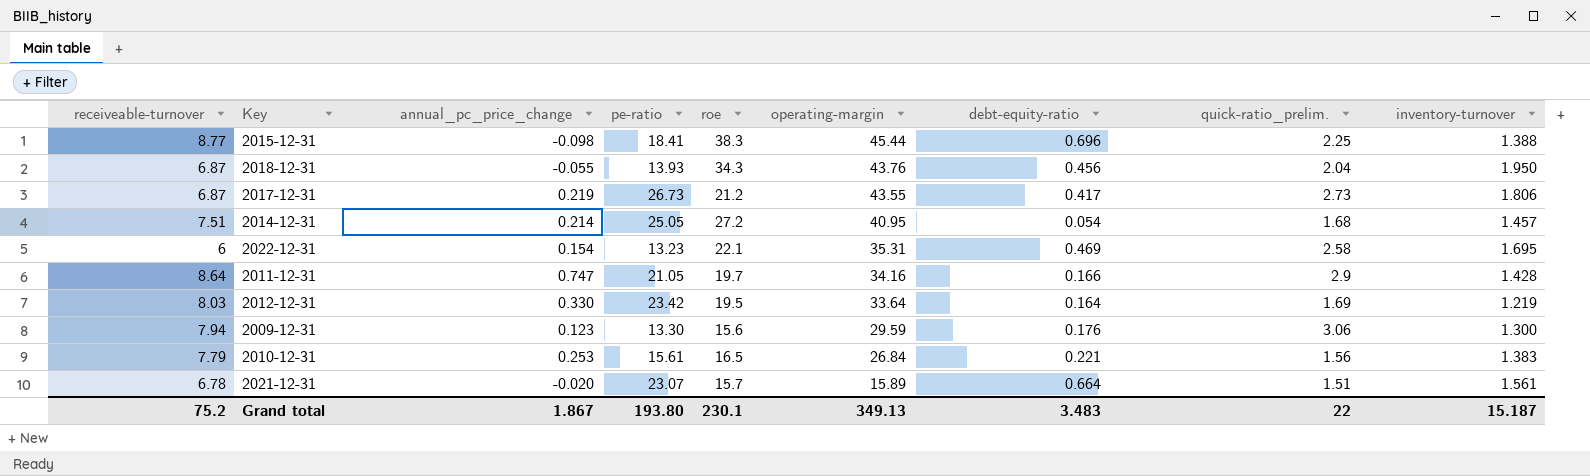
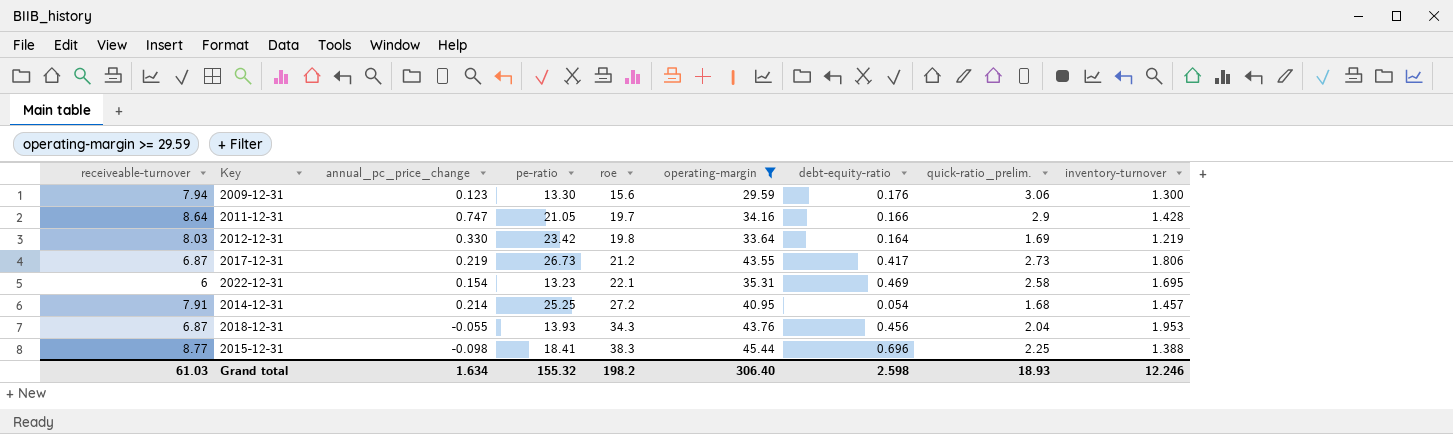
filter: none -> operating-margin >= 29.59
row order: operating-margin descending -> roe ascending
2012-12-31 | roe: 19.5 -> 19.8
2014-12-31 | receiveable-turnover: 7.51 -> 7.91
2014-12-31 | pe-ratio: 25.05 -> 25.25
2018-12-31 | inventory-turnover: 1.950 -> 1.953
Grand total | receiveable-turnover: 75.2 -> 61.03
Grand total | annual_pc_price_change: 1.867 -> 1.634
Grand total | pe-ratio: 193.80 -> 155.32
Grand total | roe: 230.1 -> 198.2
Grand total | operating-margin: 349.13 -> 306.40
Grand total | debt-equity-ratio: 3.483 -> 2.598
Grand total | quick-ratio_prelim.: 22 -> 18.93
Grand total | inventory-turnover: 15.187 -> 12.246

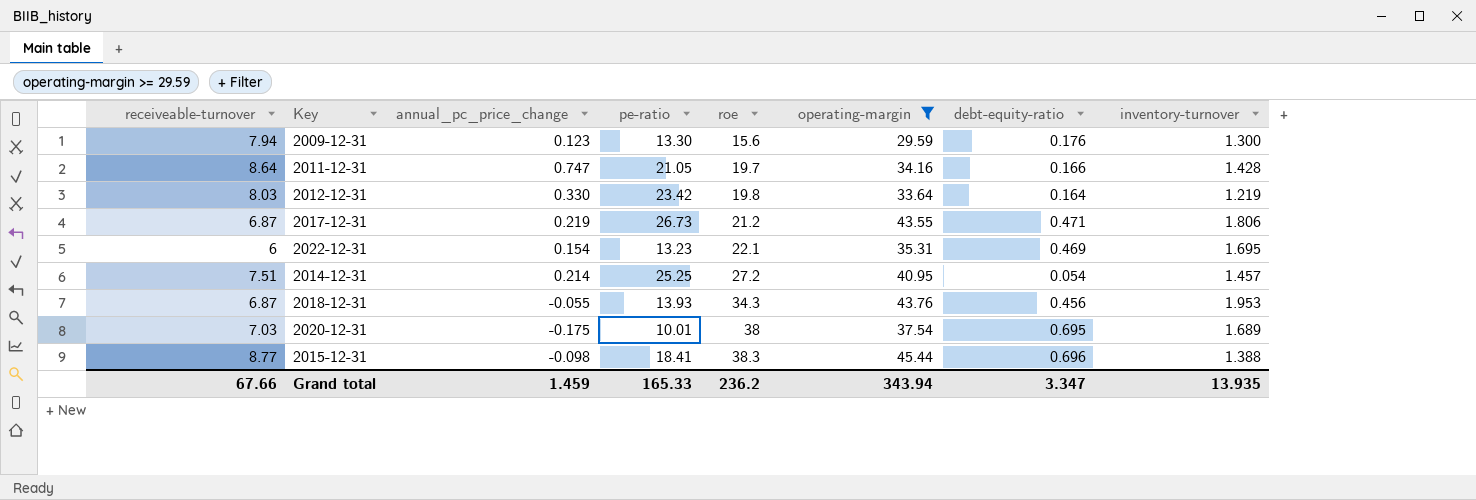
column quick-ratio_prelim. | position: 8 -> none
2017-12-31 | debt-equity-ratio: 0.417 -> 0.471
2014-12-31 | receiveable-turnover: 7.91 -> 7.51
row 2020-12-31: none -> 7.03 | -0.175 | 10.01 | 38 | 37.54 | 0.695 | 1.689
Grand total | receiveable-turnover: 61.03 -> 67.66
Grand total | annual_pc_price_change: 1.634 -> 1.459
Grand total | pe-ratio: 155.32 -> 165.33
Grand total | roe: 198.2 -> 236.2
Grand total | operating-margin: 306.40 -> 343.94
Grand total | debt-equity-ratio: 2.598 -> 3.347
Grand total | inventory-turnover: 12.246 -> 13.935

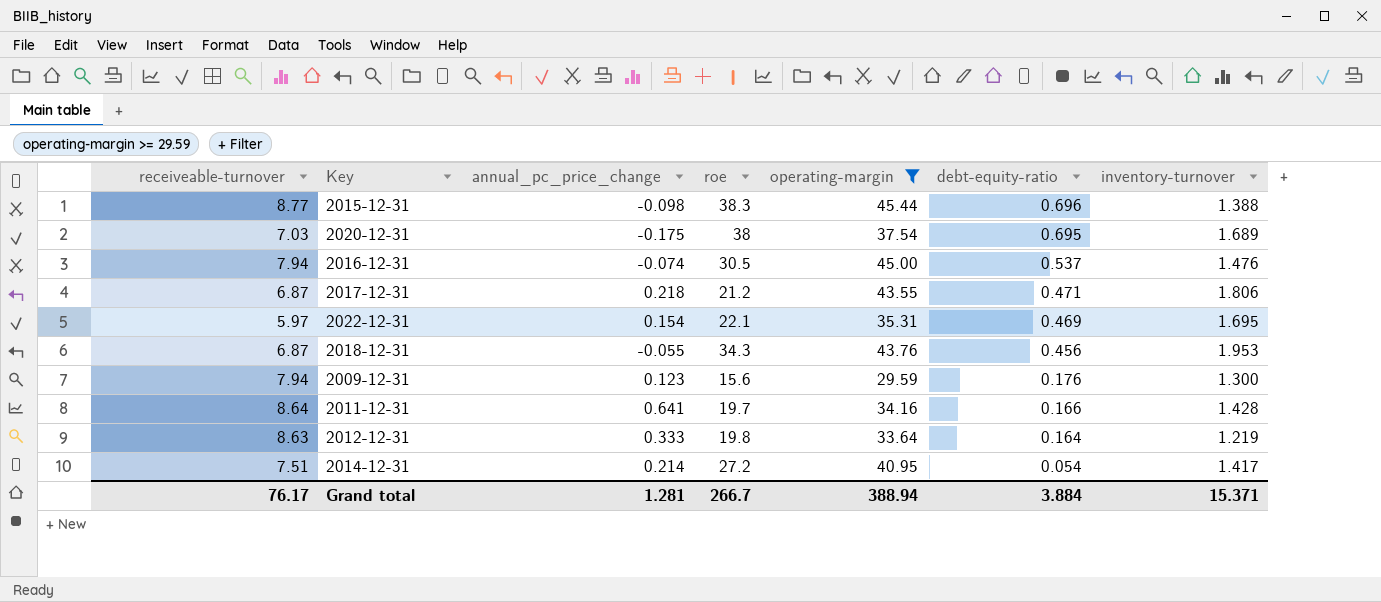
row order: roe ascending -> debt-equity-ratio descending
column pe-ratio | position: 4 -> none
row 2016-12-31: none -> 7.94 | -0.074 | 30.5 | 45.00 | 0.537 | 1.476
2017-12-31 | annual_pc_price_change: 0.219 -> 0.218
2022-12-31 | receiveable-turnover: 6 -> 5.97
2011-12-31 | annual_pc_price_change: 0.747 -> 0.641
2012-12-31 | receiveable-turnover: 8.03 -> 8.63
2012-12-31 | annual_pc_price_change: 0.330 -> 0.333
2014-12-31 | inventory-turnover: 1.457 -> 1.417
Grand total | receiveable-turnover: 67.66 -> 76.17
Grand total | annual_pc_price_change: 1.459 -> 1.281
Grand total | roe: 236.2 -> 266.7
Grand total | operating-margin: 343.94 -> 388.94
Grand total | debt-equity-ratio: 3.347 -> 3.884
Grand total | inventory-turnover: 13.935 -> 15.371

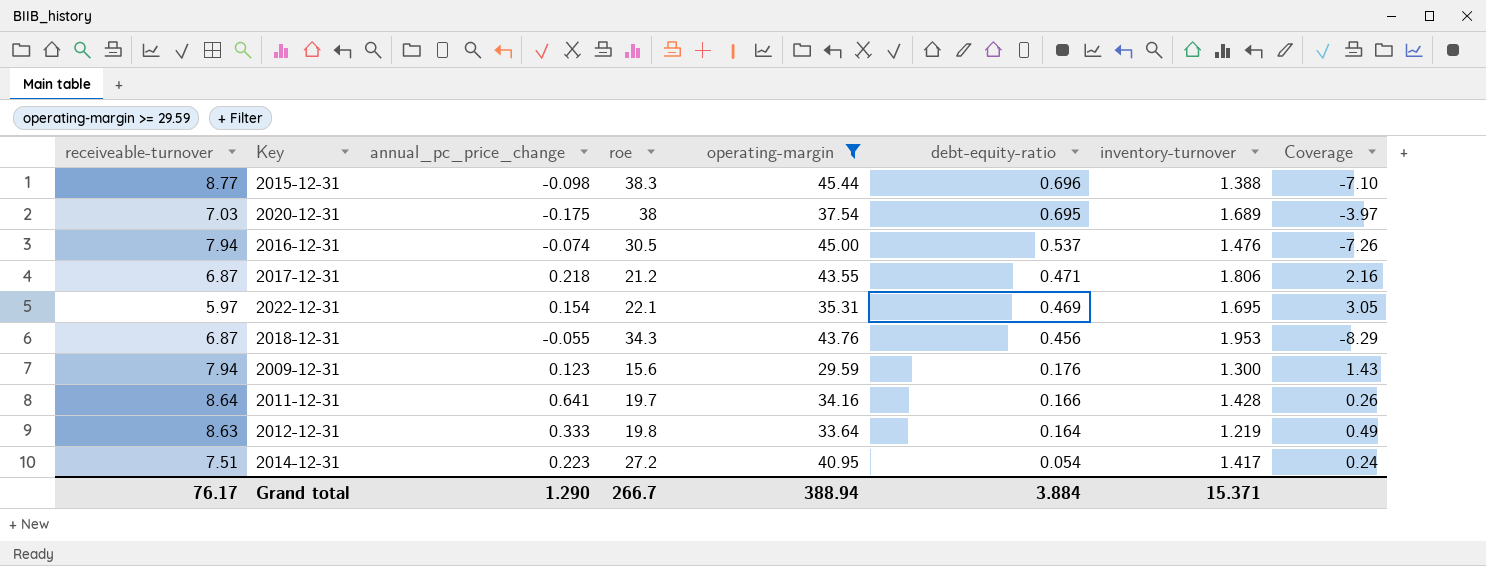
column Coverage | formula: none -> [debt-equity-ratio] / [annual_pc_price_change]
2014-12-31 | annual_pc_price_change: 0.214 -> 0.223
Grand total | annual_pc_price_change: 1.281 -> 1.290

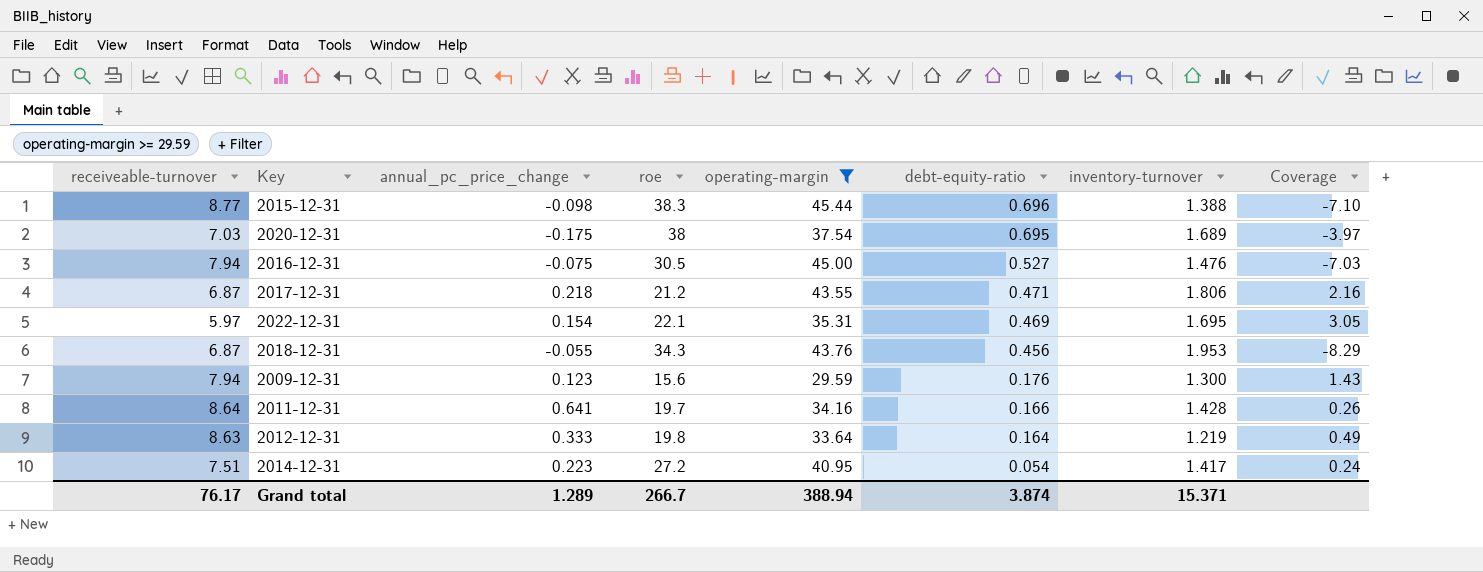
2016-12-31 | annual_pc_price_change: -0.074 -> -0.075
2016-12-31 | debt-equity-ratio: 0.537 -> 0.527
2016-12-31 | Coverage: -7.26 -> -7.03
Grand total | annual_pc_price_change: 1.290 -> 1.289
Grand total | debt-equity-ratio: 3.884 -> 3.874

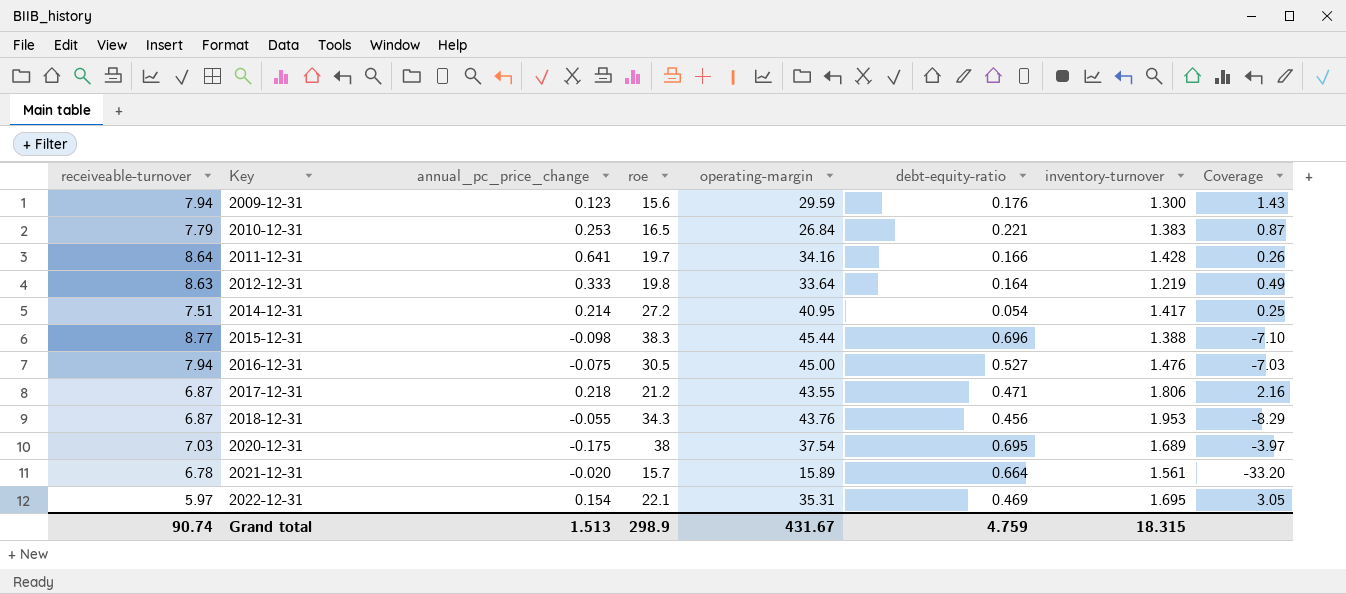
filter: operating-margin >= 29.59 -> none
row order: debt-equity-ratio descending -> Key ascending
2014-12-31 | annual_pc_price_change: 0.223 -> 0.214
2014-12-31 | Coverage: 0.24 -> 0.25
Grand total | receiveable-turnover: 76.17 -> 90.74
Grand total | annual_pc_price_change: 1.289 -> 1.513
Grand total | roe: 266.7 -> 298.9
Grand total | operating-margin: 388.94 -> 431.67
Grand total | debt-equity-ratio: 3.874 -> 4.759
Grand total | inventory-turnover: 15.371 -> 18.315

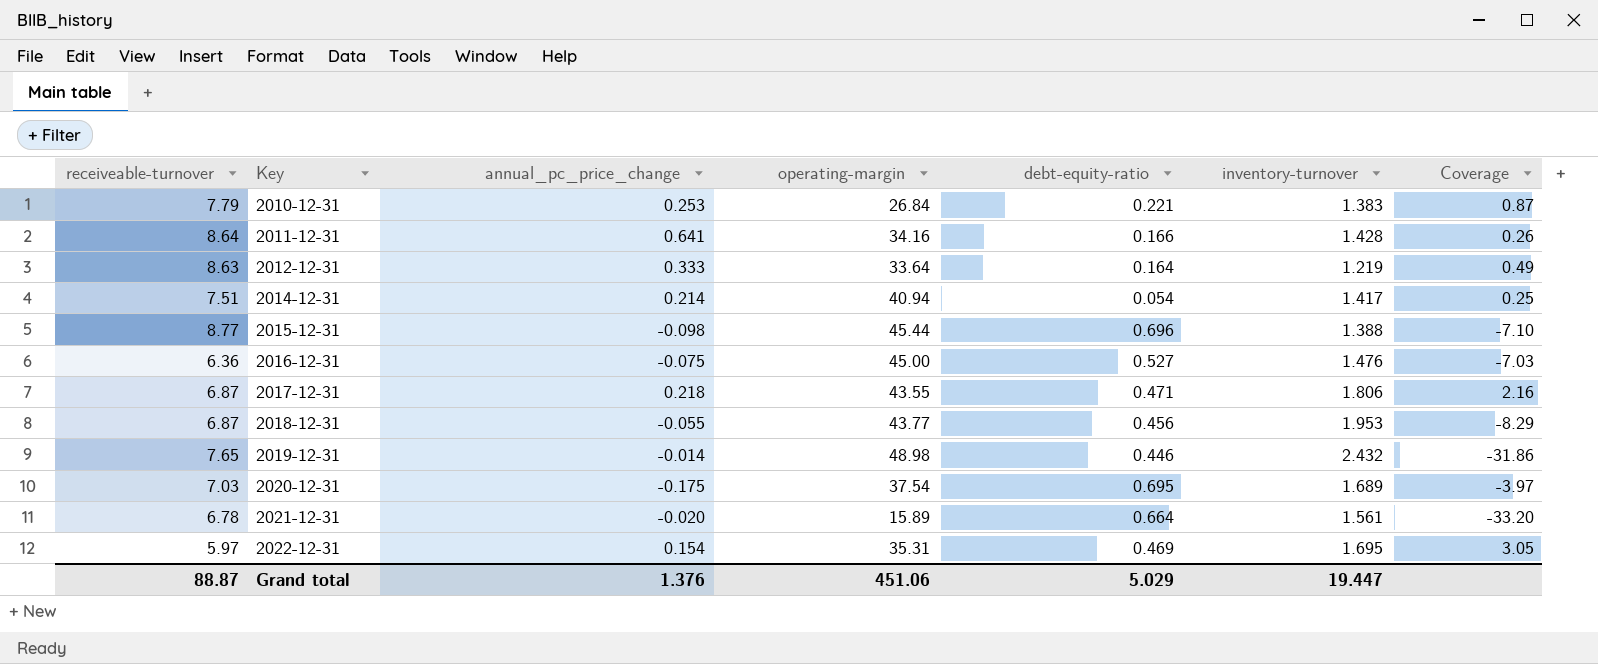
column roe | position: 4 -> none
row 2009-12-31: 7.94 | 0.123 | 15.6 | 29.59 | 0.176 | 1.300 | 1.43 -> none
2014-12-31 | operating-margin: 40.95 -> 40.94
2016-12-31 | receiveable-turnover: 7.94 -> 6.36
2018-12-31 | operating-margin: 43.76 -> 43.77
row 2019-12-31: none -> 7.65 | -0.014 | 48.98 | 0.446 | 2.432 | -31.86
Grand total | receiveable-turnover: 90.74 -> 88.87
Grand total | annual_pc_price_change: 1.513 -> 1.376
Grand total | operating-margin: 431.67 -> 451.06
Grand total | debt-equity-ratio: 4.759 -> 5.029
Grand total | inventory-turnover: 18.315 -> 19.447

